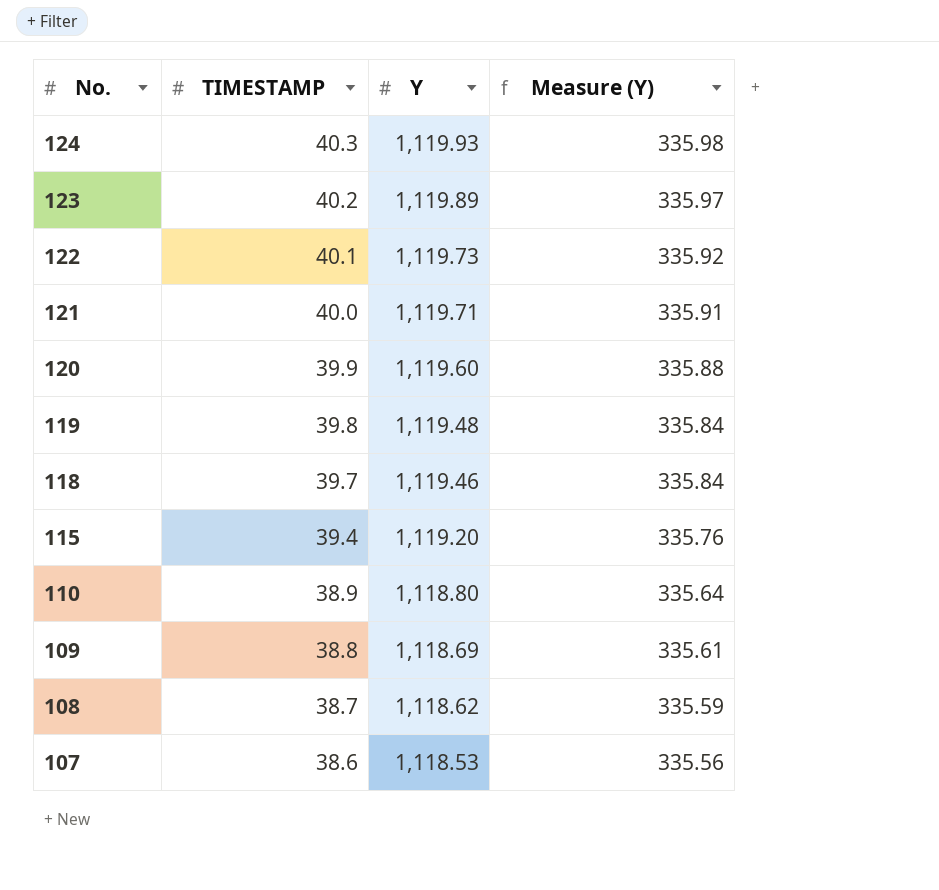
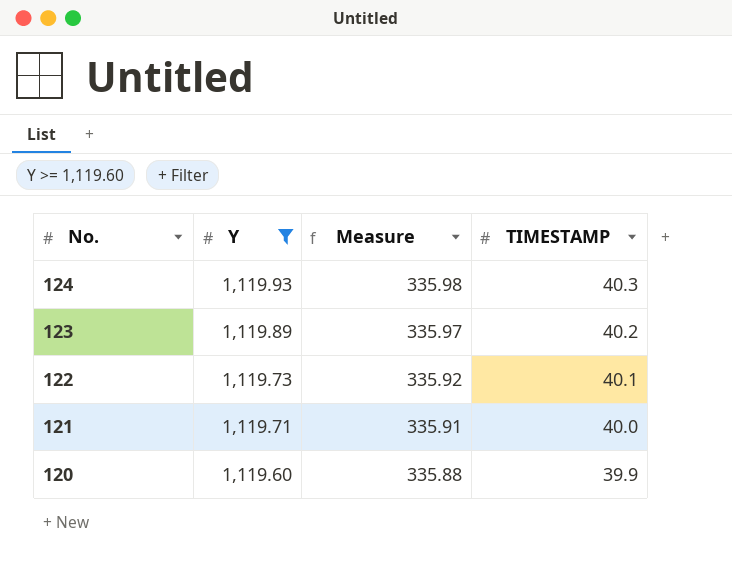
filter: none -> Y >= 1,119.60
column name: Measure (Y) -> Measure
column TIMESTAMP | position: 2 -> 4

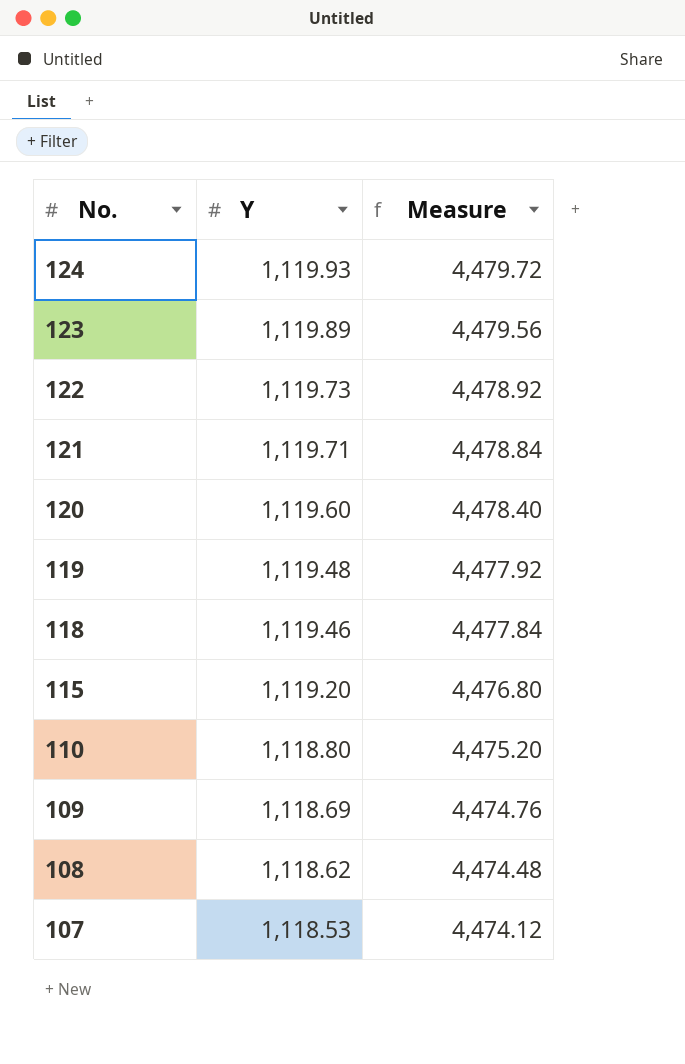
filter: Y >= 1,119.60 -> none
column TIMESTAMP | position: 4 -> none
column Measure | formula: [Y] * 0.3 -> [Y] * 4

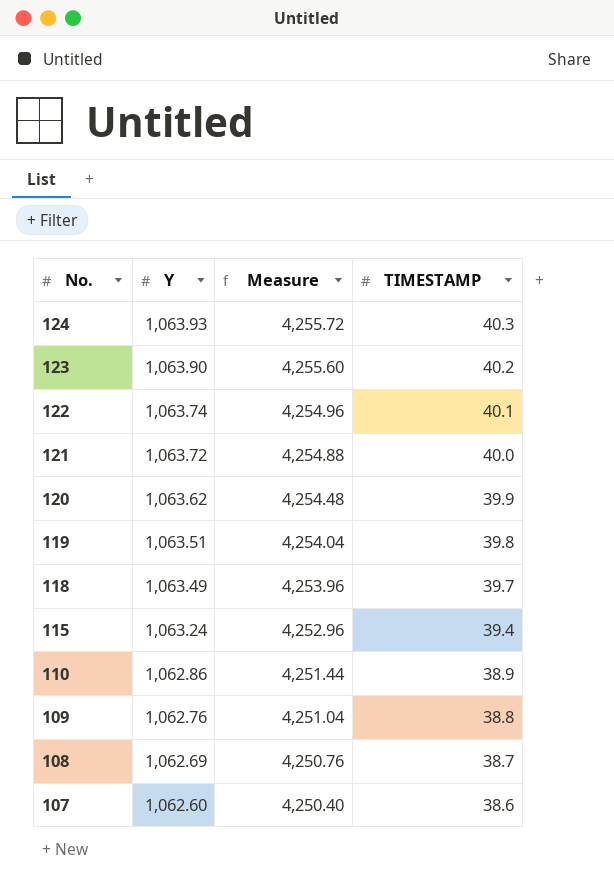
column TIMESTAMP | position: none -> 4
124 | Y: 1,119.93 -> 1,063.93
124 | Measure: 4,479.72 -> 4,255.72
123 | Y: 1,119.89 -> 1,063.90
123 | Measure: 4,479.56 -> 4,255.60
122 | Y: 1,119.73 -> 1,063.74
122 | Measure: 4,478.92 -> 4,254.96
121 | Y: 1,119.71 -> 1,063.72
121 | Measure: 4,478.84 -> 4,254.88
120 | Y: 1,119.60 -> 1,063.62
120 | Measure: 4,478.40 -> 4,254.48
119 | Y: 1,119.48 -> 1,063.51
119 | Measure: 4,477.92 -> 4,254.04
118 | Y: 1,119.46 -> 1,063.49
118 | Measure: 4,477.84 -> 4,253.96
115 | Y: 1,119.20 -> 1,063.24
115 | Measure: 4,476.80 -> 4,252.96
110 | Y: 1,118.80 -> 1,062.86
110 | Measure: 4,475.20 -> 4,251.44
109 | Y: 1,118.69 -> 1,062.76
109 | Measure: 4,474.76 -> 4,251.04
108 | Y: 1,118.62 -> 1,062.69
108 | Measure: 4,474.48 -> 4,250.76
107 | Y: 1,118.53 -> 1,062.60
107 | Measure: 4,474.12 -> 4,250.40

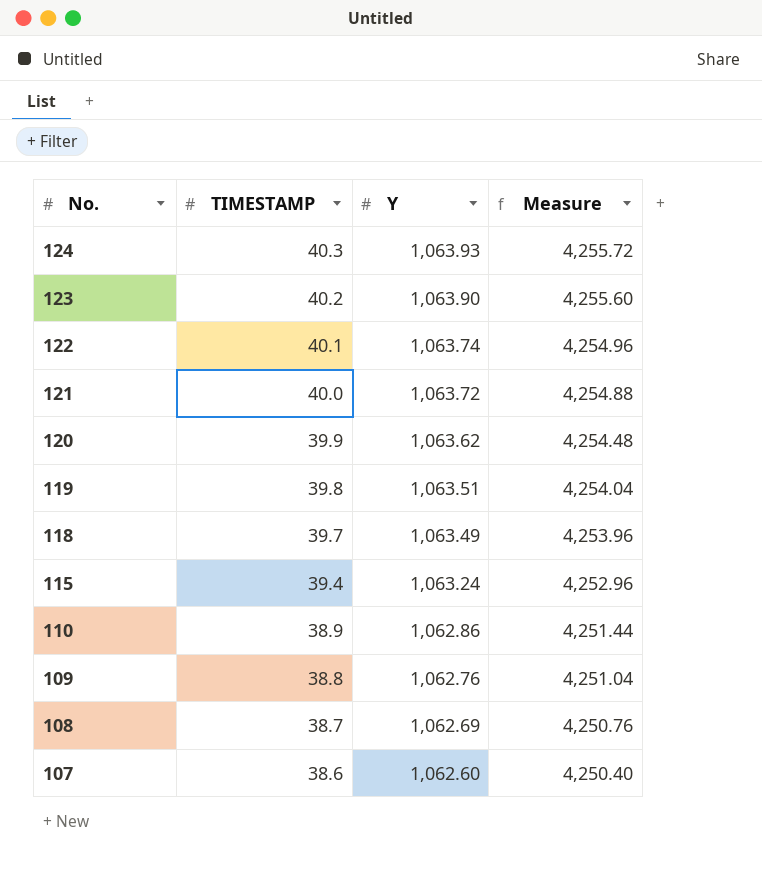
column TIMESTAMP | position: 4 -> 2

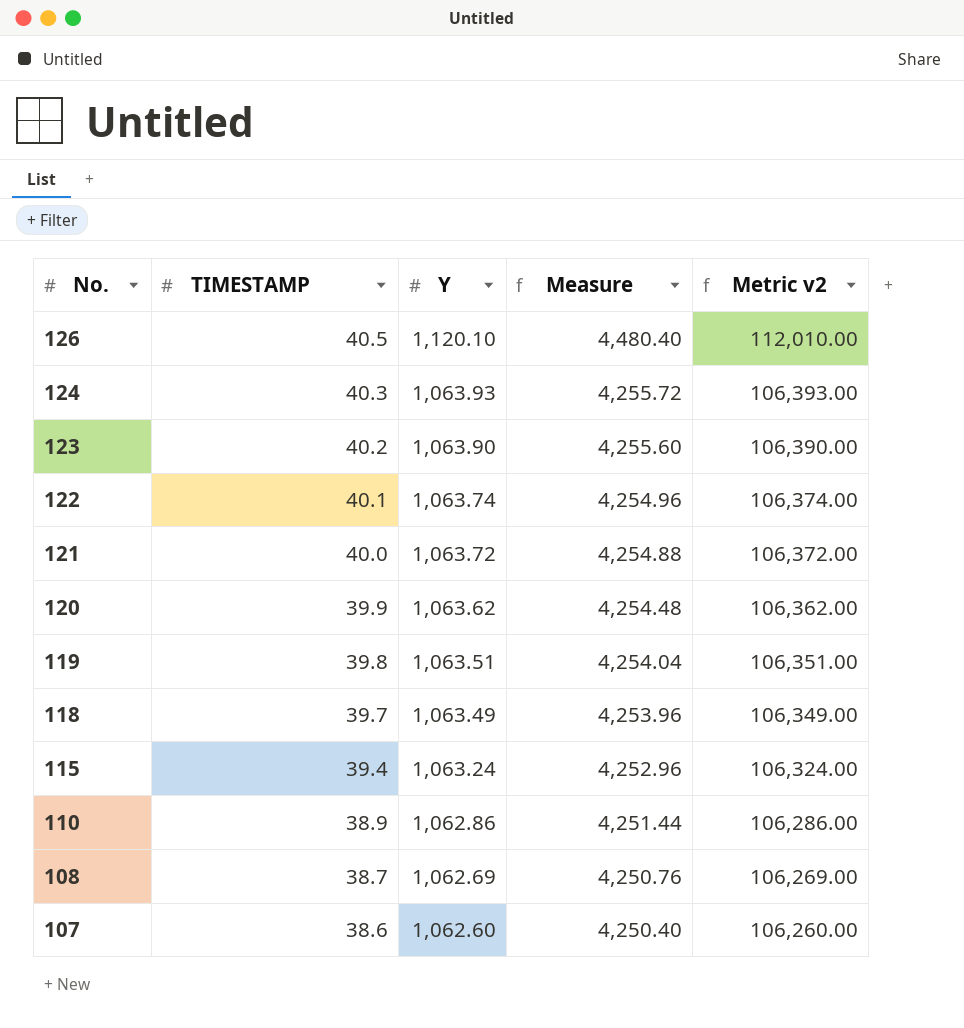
column Metric v2 | formula: none -> [Y] * 100
row 109: 38.8 | 1,062.76 | 4,251.04 -> none
row 126: none -> 40.5 | 1,120.10 | 4,480.40 | 112,010.00

